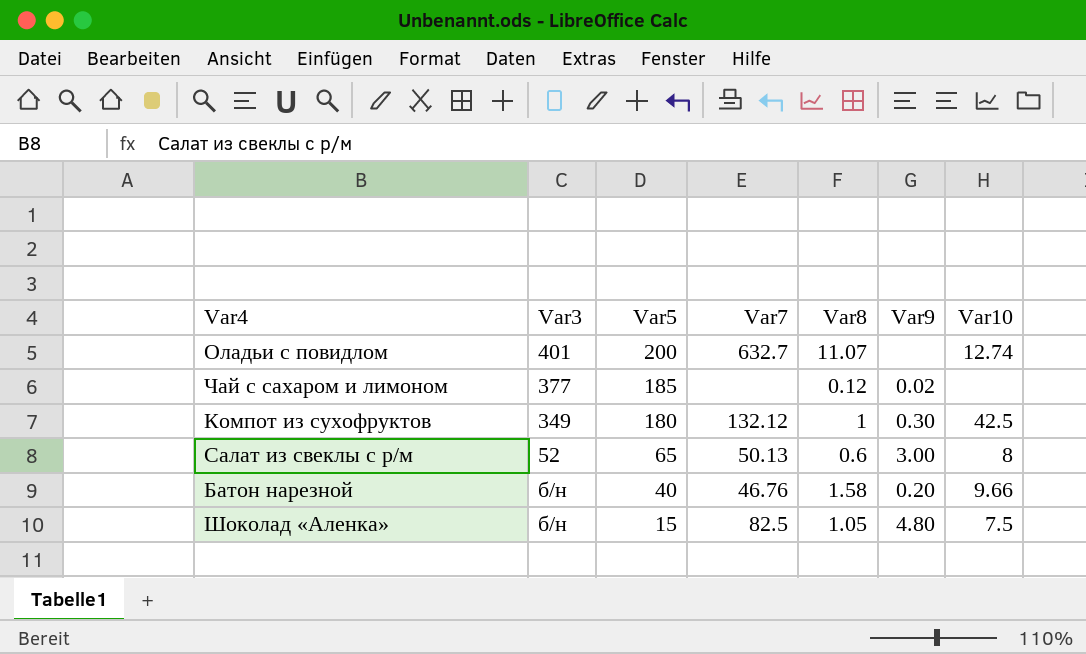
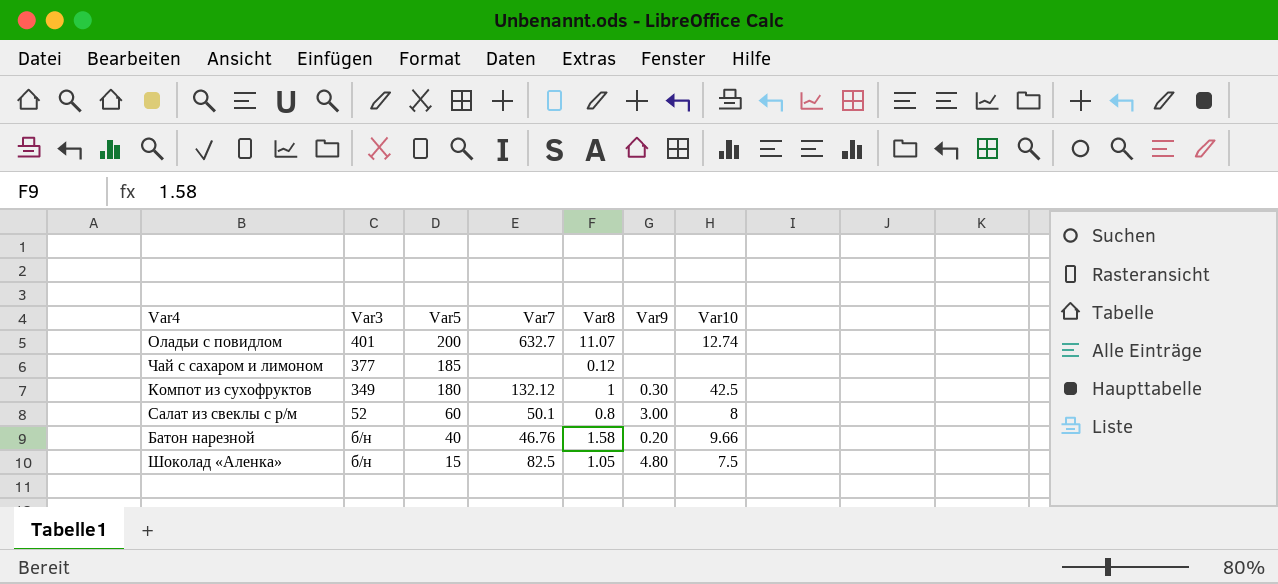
Чай с сахаром и лимоном | Var9: 0.02 -> none
Салат из свеклы с р/м | Var5: 65 -> 60
Салат из свеклы с р/м | Var7: 50.13 -> 50.1
Салат из свеклы с р/м | Var8: 0.6 -> 0.8

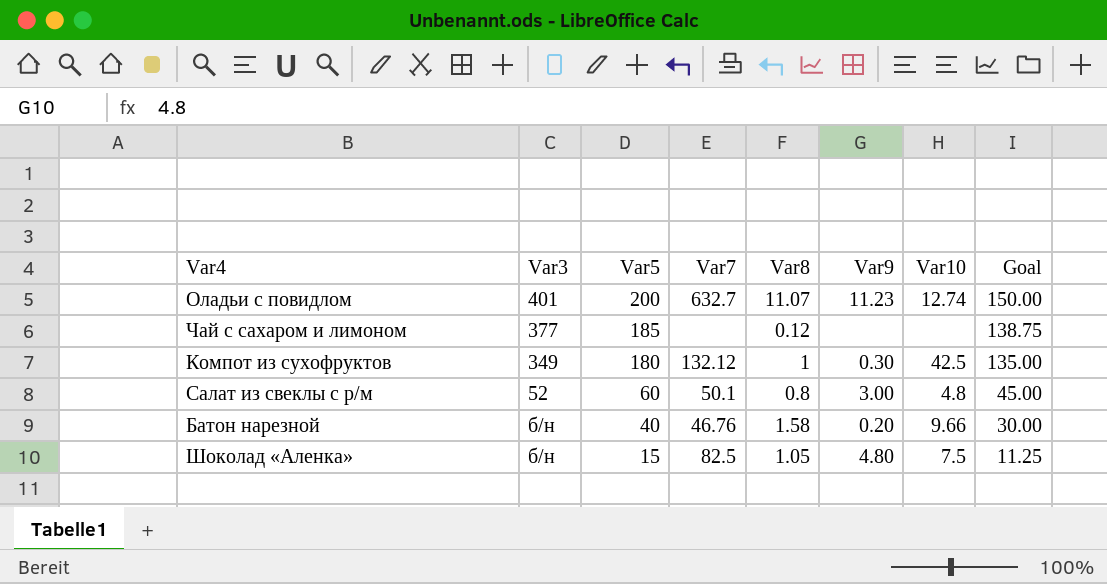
column Goal | formula: none -> [Var5] * 0.75
Оладьи с повидлом | Var9: none -> 11.23
Салат из свеклы с р/м | Var10: 8 -> 4.8

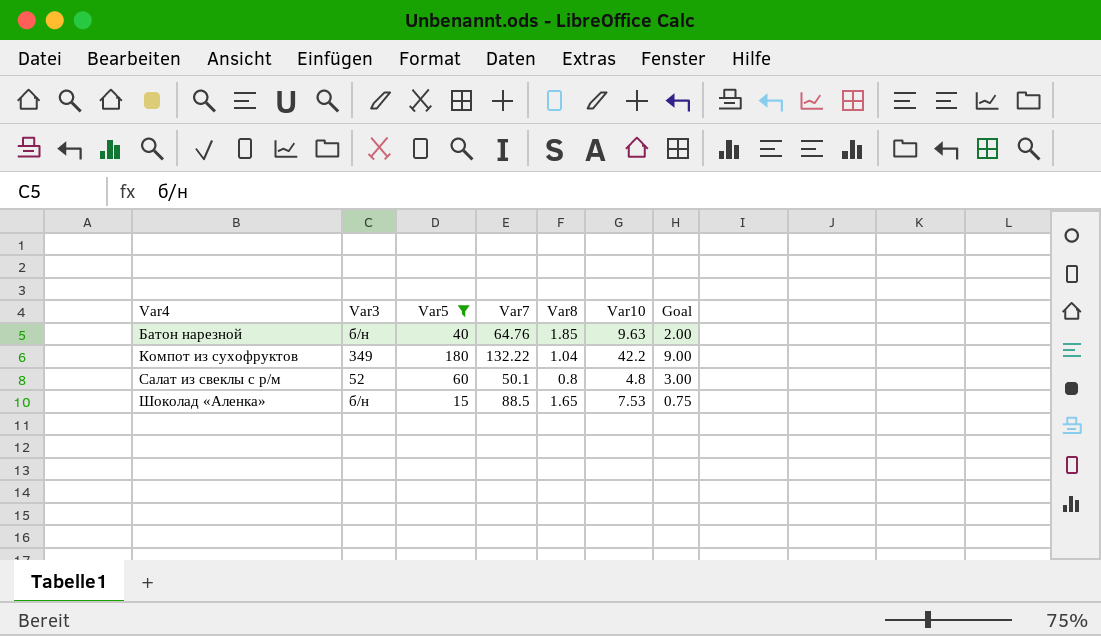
filter: none -> Var5 <= 180
row order: Var5 descending -> Var4 ascending
column Var9 | position: 6 -> none
column Goal | formula: [Var5] * 0.75 -> [Var5] * 0.05
Батон нарезной | Var7: 46.76 -> 64.76
Батон нарезной | Var8: 1.58 -> 1.85
Батон нарезной | Var10: 9.66 -> 9.63
Компот из сухофруктов | Var7: 132.12 -> 132.22
Компот из сухофруктов | Var8: 1 -> 1.04
Компот из сухофруктов | Var10: 42.5 -> 42.2
Шоколад «Аленка» | Var7: 82.5 -> 88.5
Шоколад «Аленка» | Var8: 1.05 -> 1.65
Шоколад «Аленка» | Var10: 7.5 -> 7.53

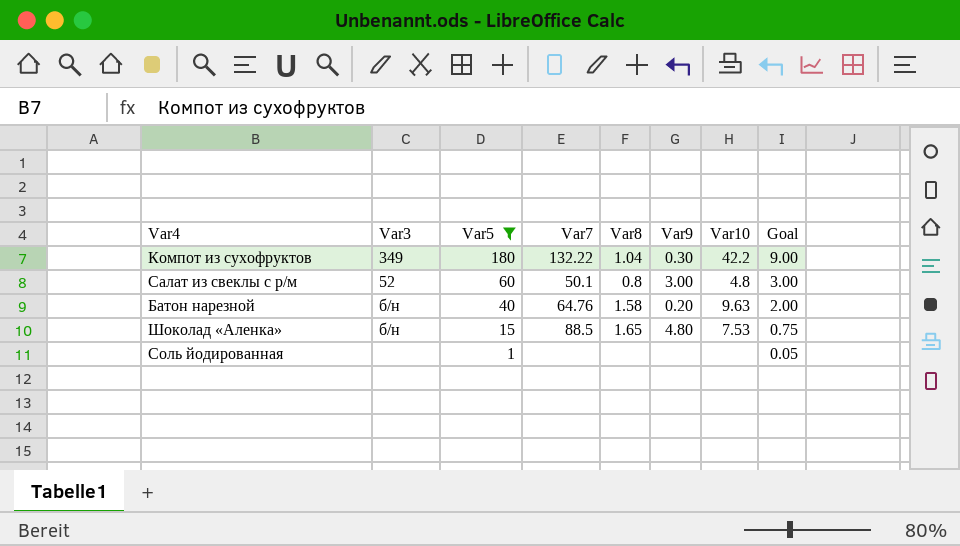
row order: Var4 ascending -> Var5 descending
column Var9 | position: none -> 6
Батон нарезной | Var8: 1.85 -> 1.58
row Соль йодированная: none -> none | 1 | none | none | none | none | 0.05

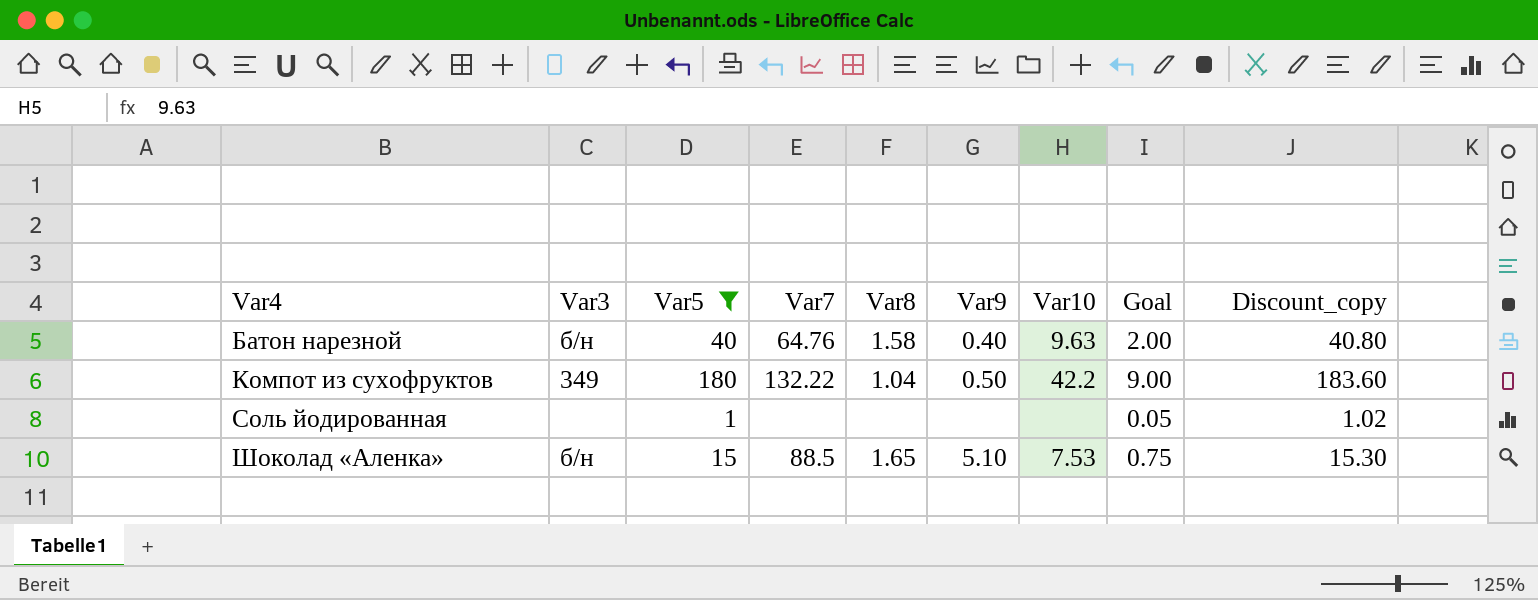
row order: Var5 descending -> Var4 ascending
column Discount_copy | formula: none -> [Var5] * 1.02
row Салат из свеклы с р/м: 52 | 60 | 50.1 | 0.8 | 3.00 | 4.8 | 3.00 -> none
Батон нарезной | Var9: 0.20 -> 0.40
Компот из сухофруктов | Var9: 0.30 -> 0.50
Шоколад «Аленка» | Var9: 4.80 -> 5.10

